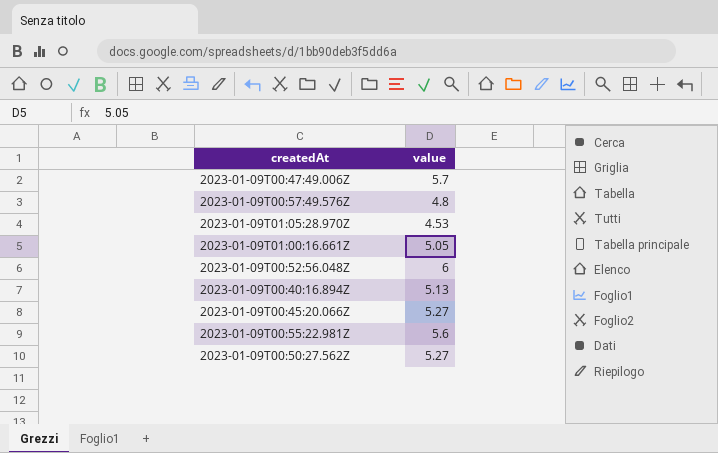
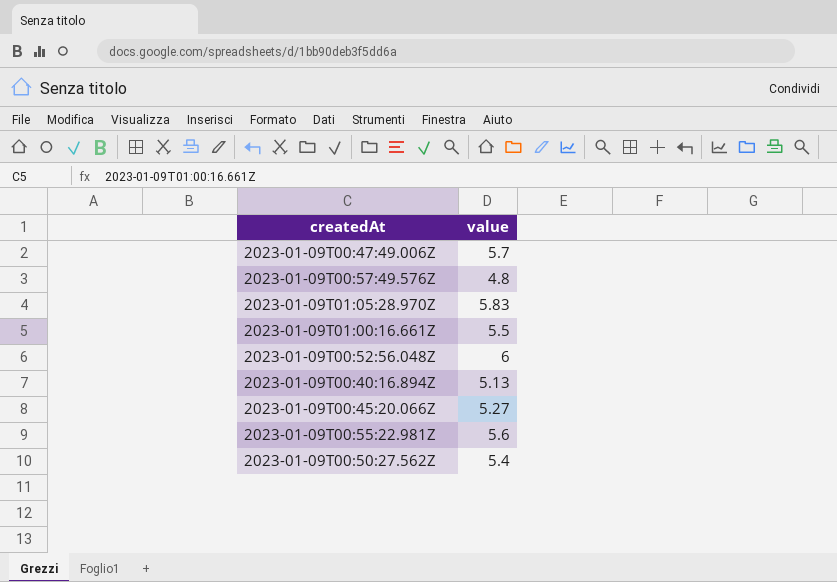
2023-01-09T01:05:28.970Z | value: 4.53 -> 5.83
2023-01-09T01:00:16.661Z | value: 5.05 -> 5.5
2023-01-09T00:50:27.562Z | value: 5.27 -> 5.4

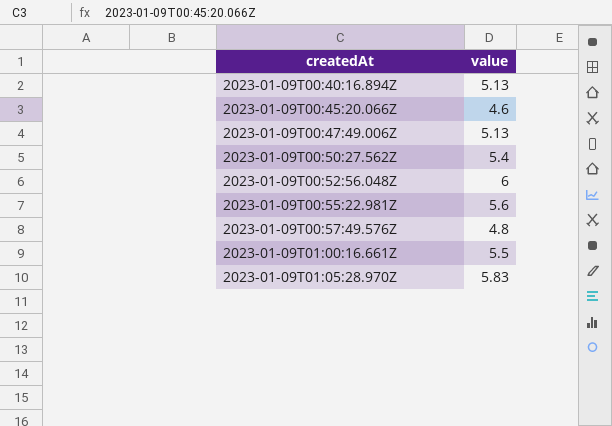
row order: none -> createdAt ascending
2023-01-09T00:45:20.066Z | value: 5.27 -> 4.6
2023-01-09T00:47:49.006Z | value: 5.7 -> 5.13

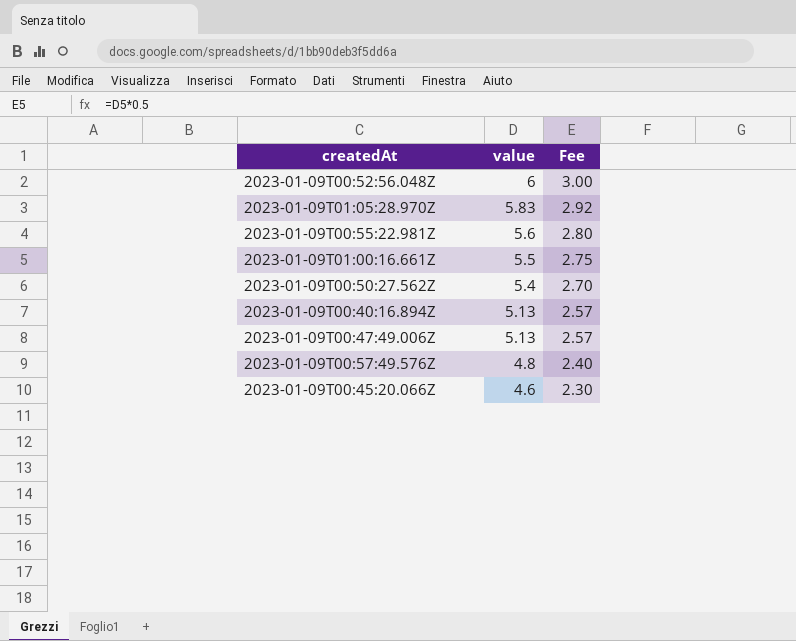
row order: createdAt ascending -> value descending
column Fee | formula: none -> [value] * 0.5

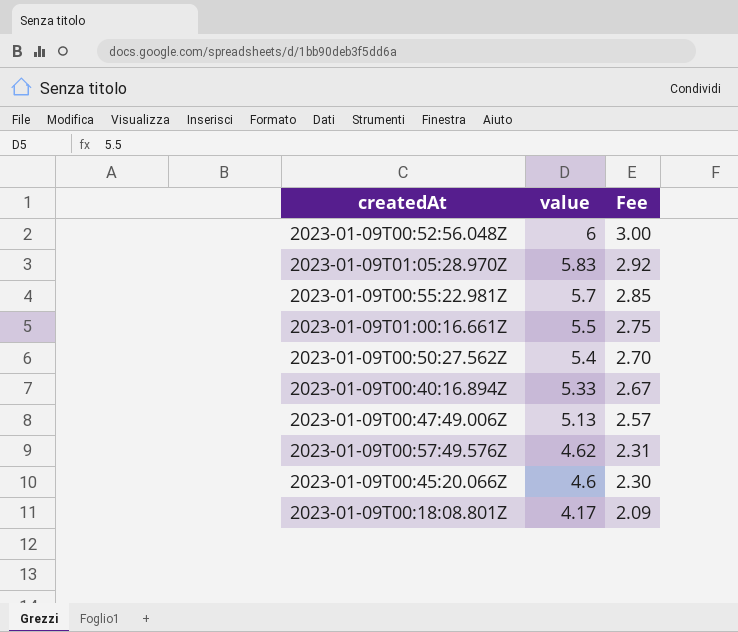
2023-01-09T00:55:22.981Z | value: 5.6 -> 5.7
2023-01-09T00:55:22.981Z | Fee: 2.80 -> 2.85
2023-01-09T00:40:16.894Z | value: 5.13 -> 5.33
2023-01-09T00:40:16.894Z | Fee: 2.57 -> 2.67
2023-01-09T00:57:49.576Z | value: 4.8 -> 4.62
2023-01-09T00:57:49.576Z | Fee: 2.40 -> 2.31
row 2023-01-09T00:18:08.801Z: none -> 4.17 | 2.09

